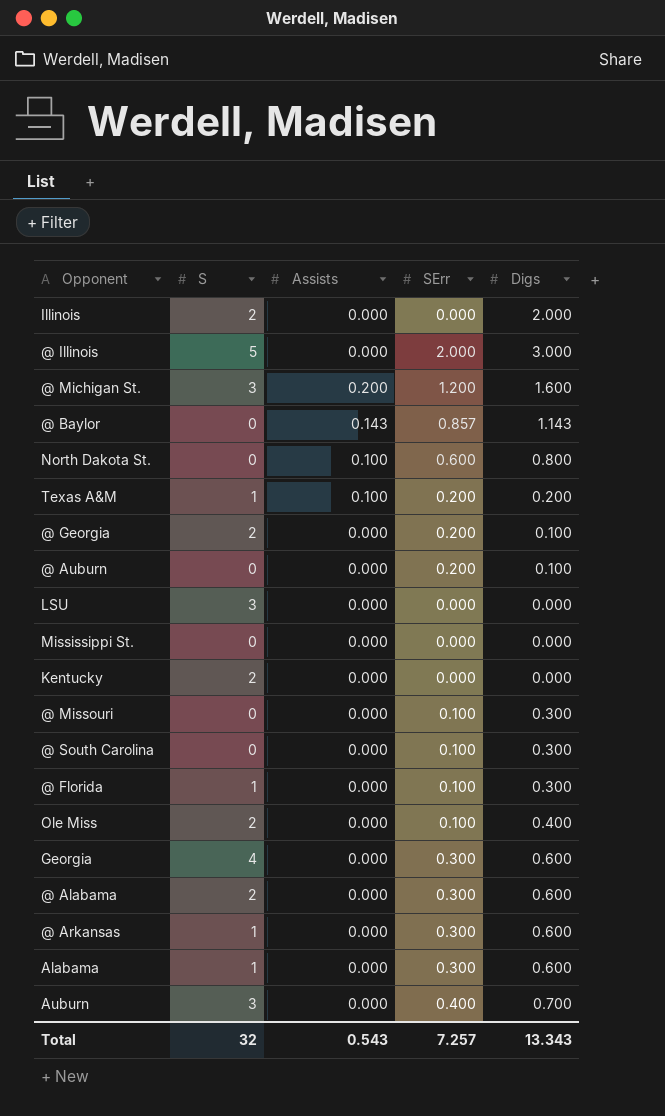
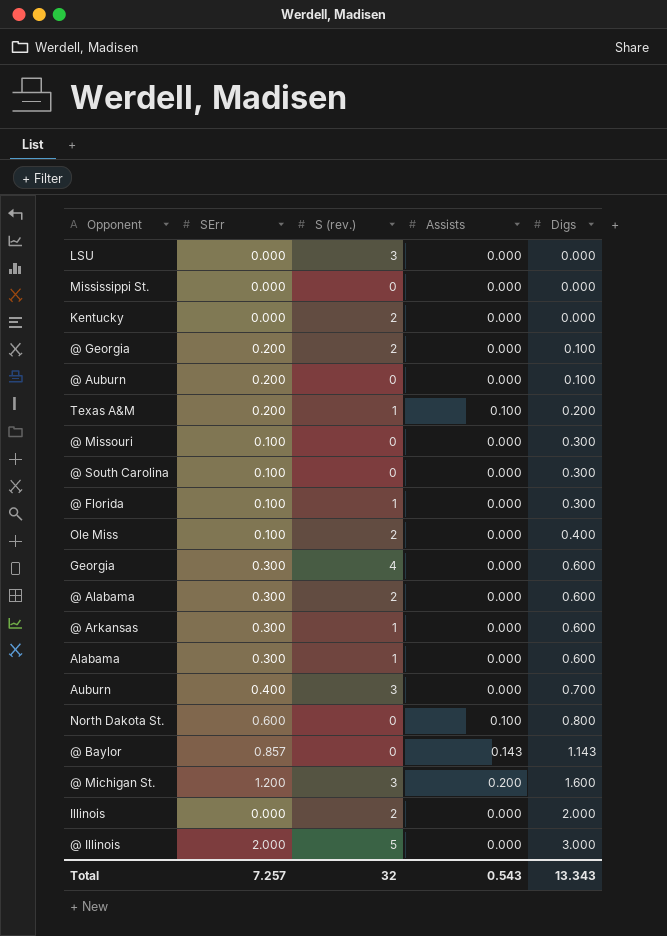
row order: none -> Digs ascending
column SErr | position: 4 -> 2
column name: S -> S (rev.)

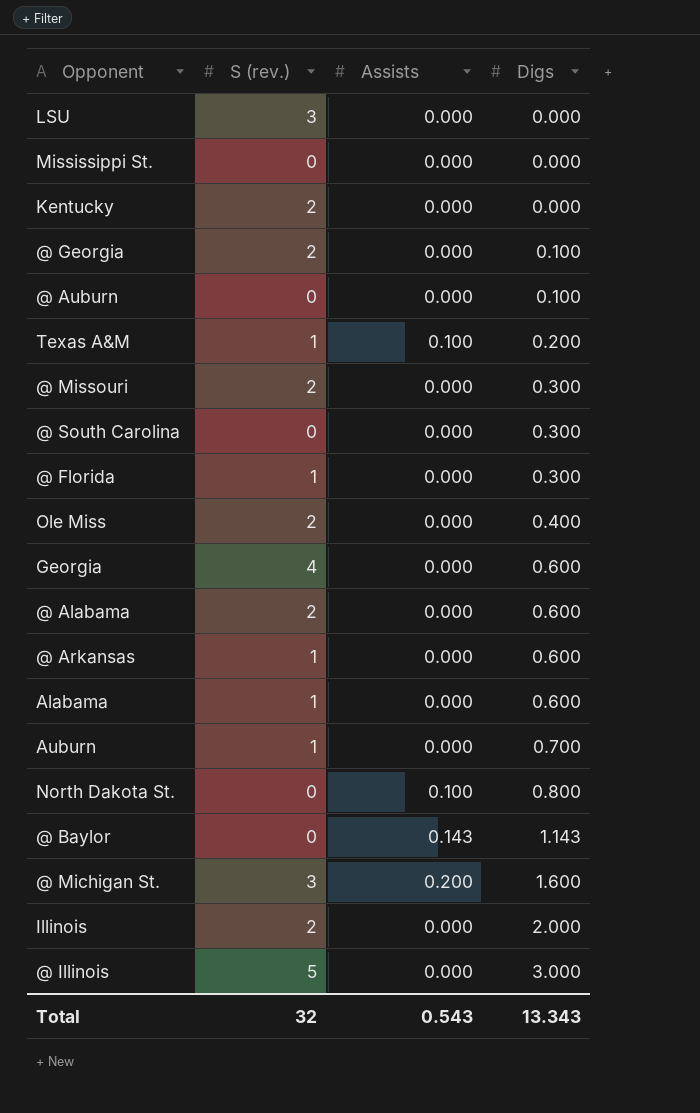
column SErr | position: 2 -> none
@ Missouri | S (rev.): 0 -> 2
Auburn | S (rev.): 3 -> 1

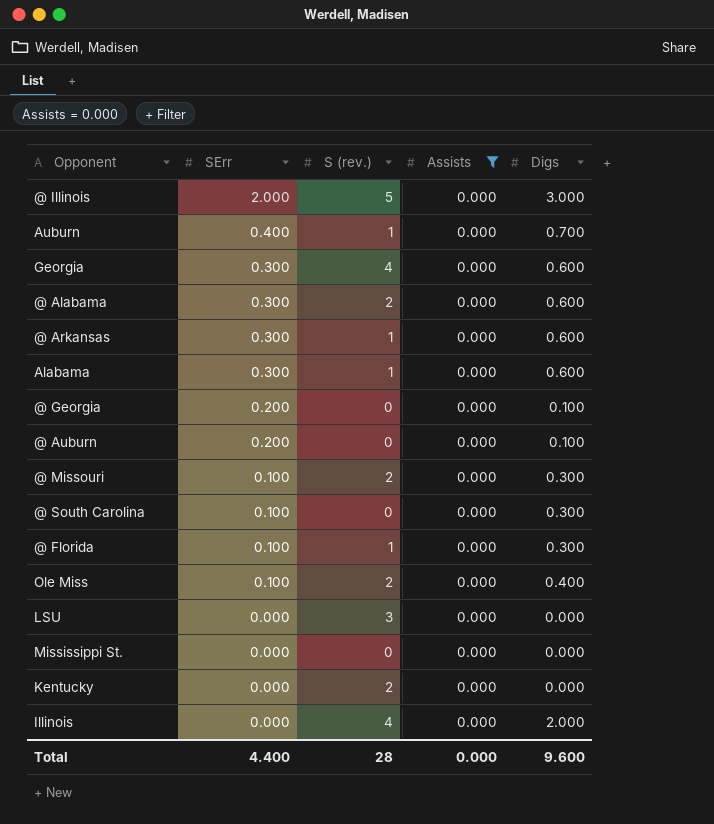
filter: none -> Assists = 0.000
row order: Digs ascending -> SErr descending
column SErr | position: none -> 2
@ Georgia | S (rev.): 2 -> 0
Illinois | S (rev.): 2 -> 4
Total | S (rev.): 32 -> 28
Total | Assists: 0.543 -> 0.000
Total | Digs: 13.343 -> 9.600

